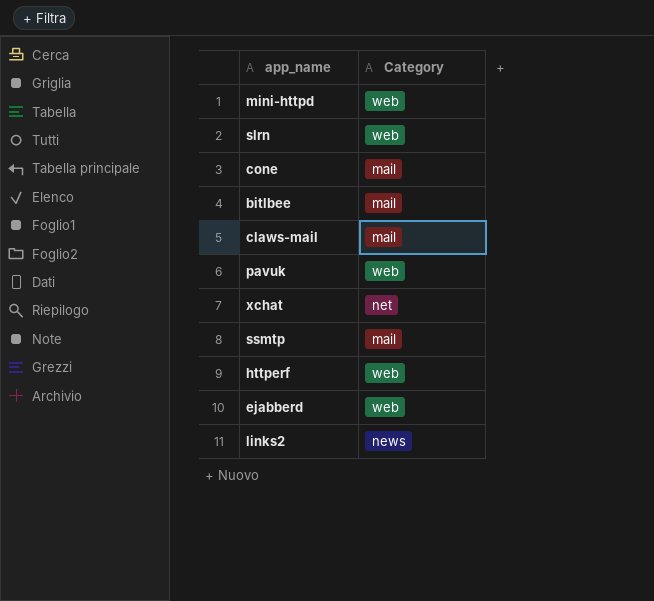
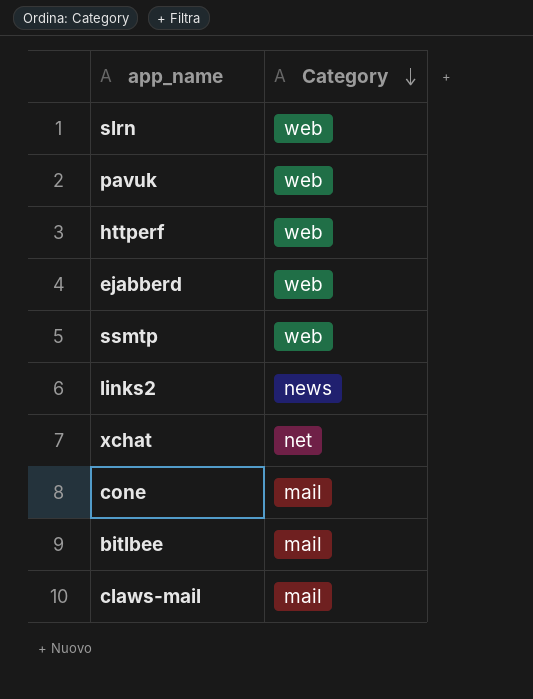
row order: none -> Category descending
row mini-httpd: web -> none
ssmtp | Category: mail -> web

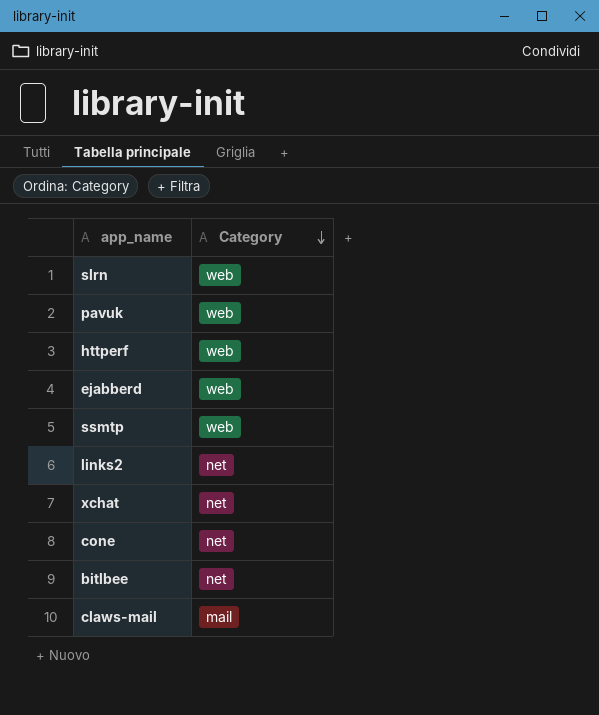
links2 | Category: news -> net
cone | Category: mail -> net
bitlbee | Category: mail -> net

